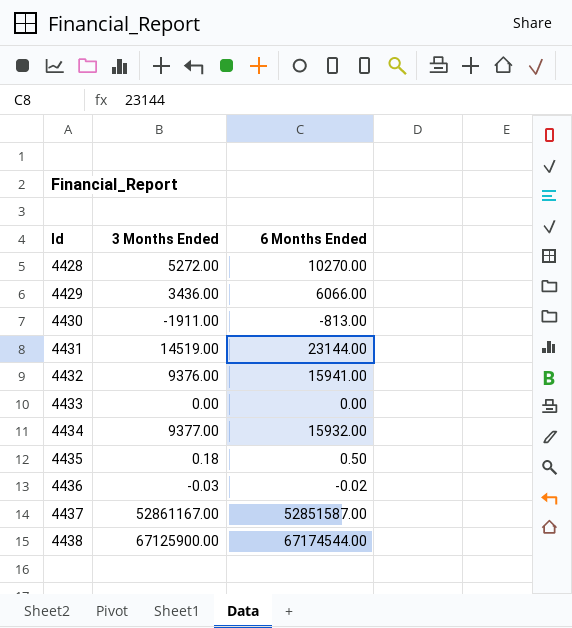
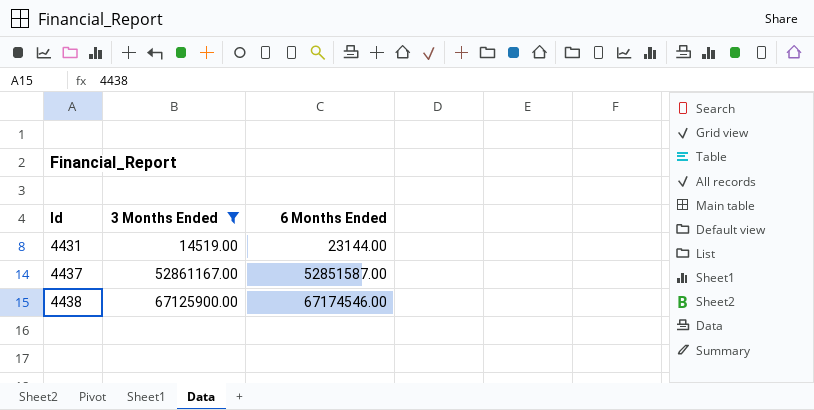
filter: none -> 3 Months Ended >= 14519.00
4438 | 6 Months Ended: 67174544.00 -> 67174546.00

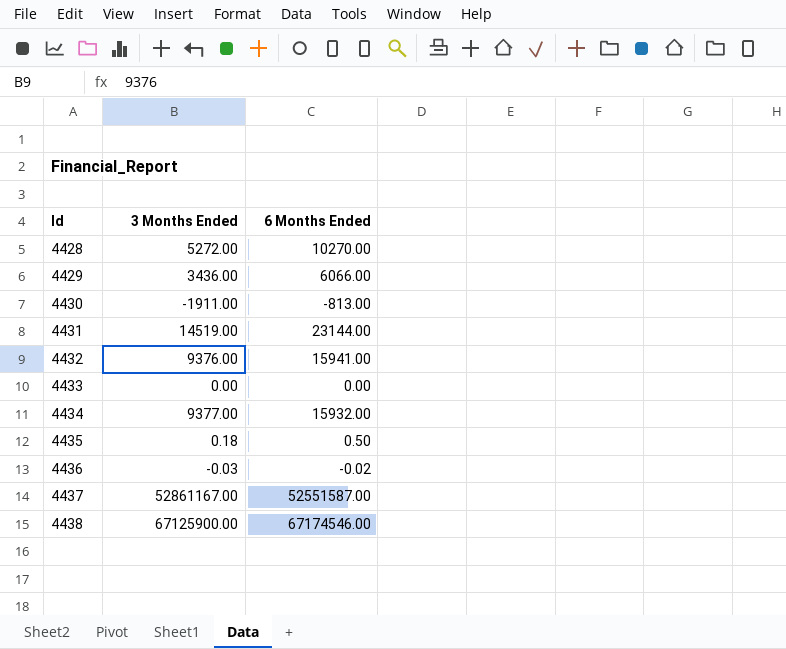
filter: 3 Months Ended >= 14519.00 -> none
4437 | 6 Months Ended: 52851587.00 -> 52551587.00

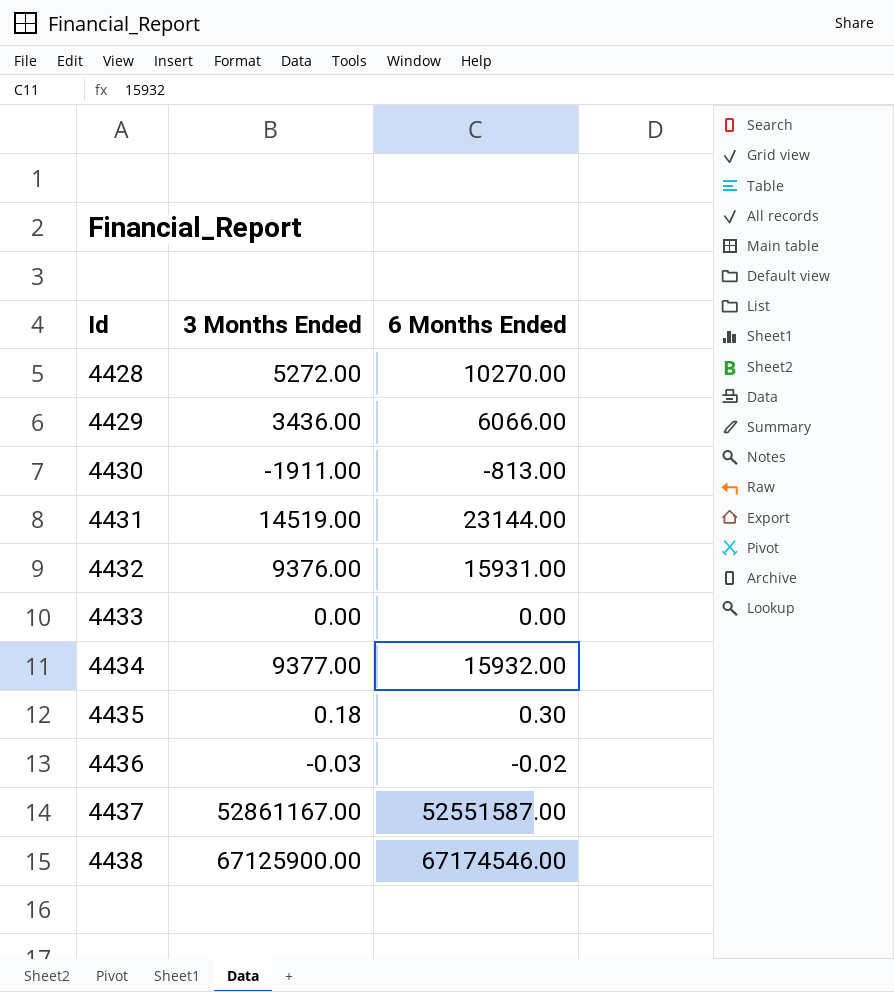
4432 | 6 Months Ended: 15941.00 -> 15931.00
4435 | 6 Months Ended: 0.50 -> 0.30

